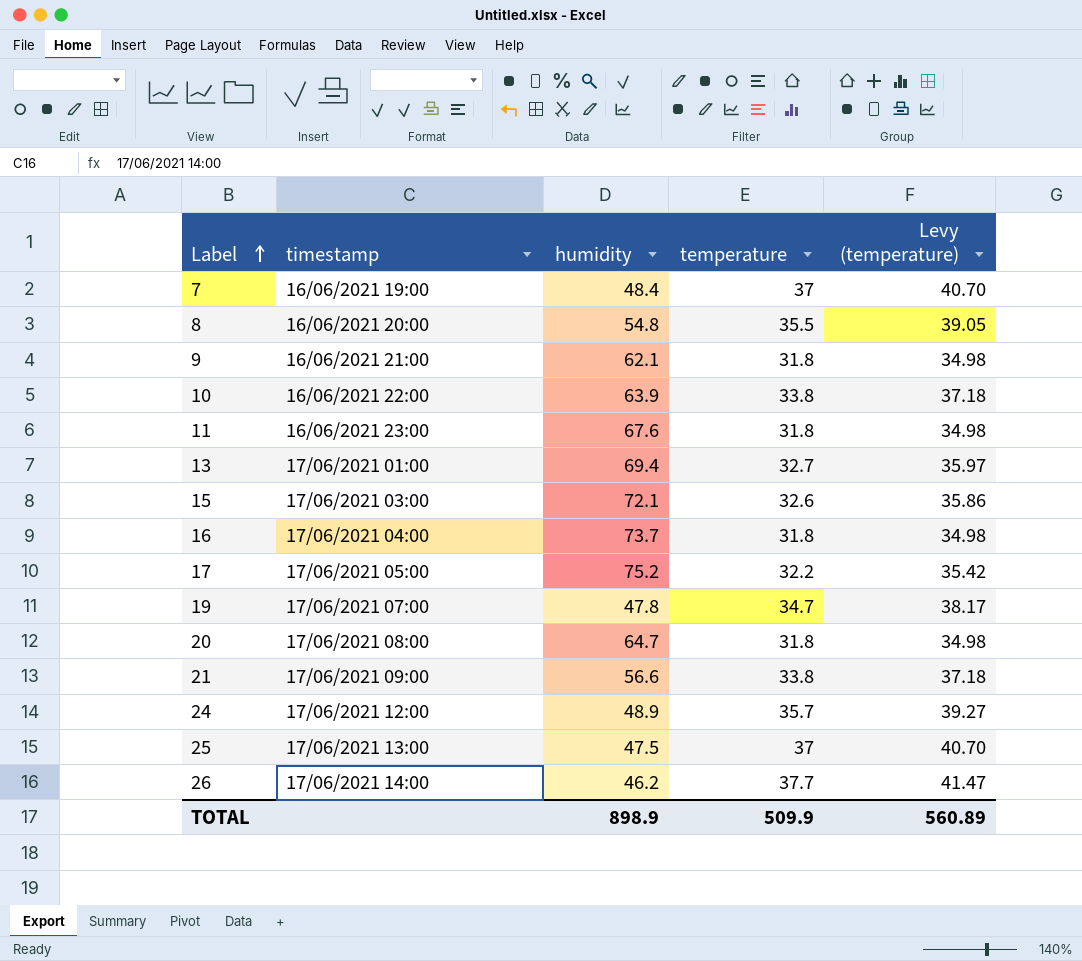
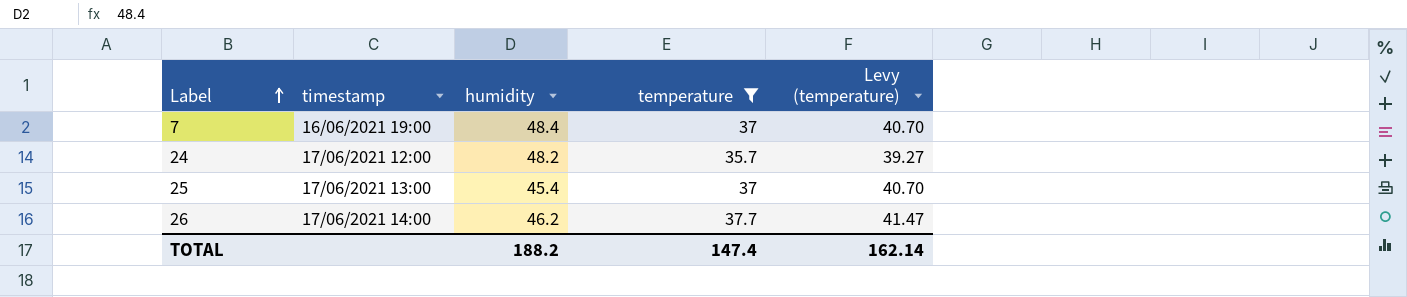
filter: none -> temperature >= 35.7
24 | humidity: 48.9 -> 48.2
25 | humidity: 47.5 -> 45.4
TOTAL | humidity: 898.9 -> 188.2
TOTAL | temperature: 509.9 -> 147.4
TOTAL | Levy (temperature): 560.89 -> 162.14

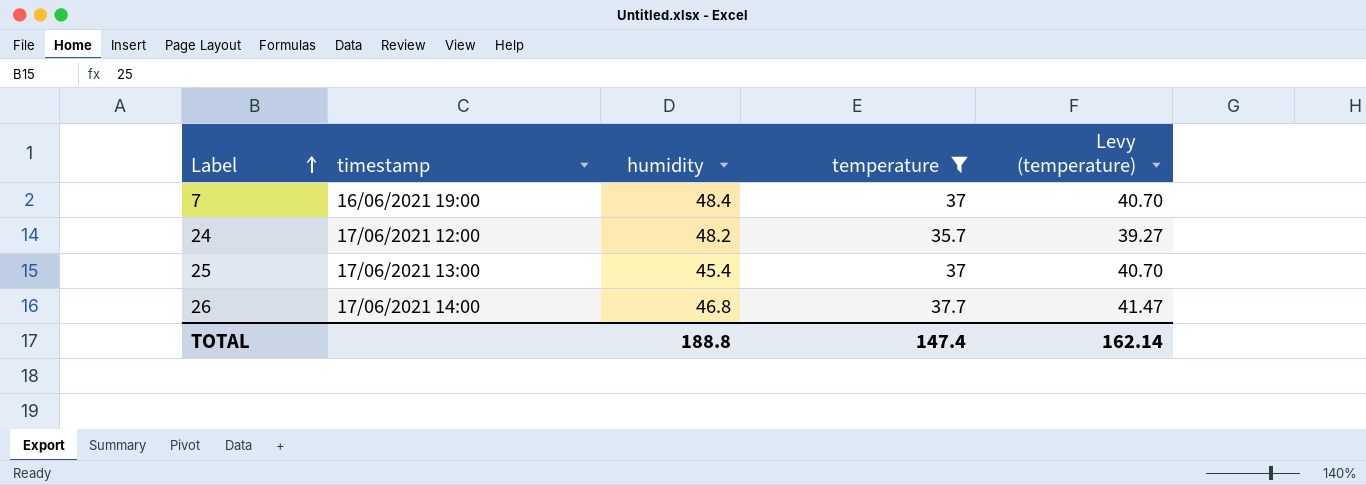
26 | humidity: 46.2 -> 46.8
TOTAL | humidity: 188.2 -> 188.8

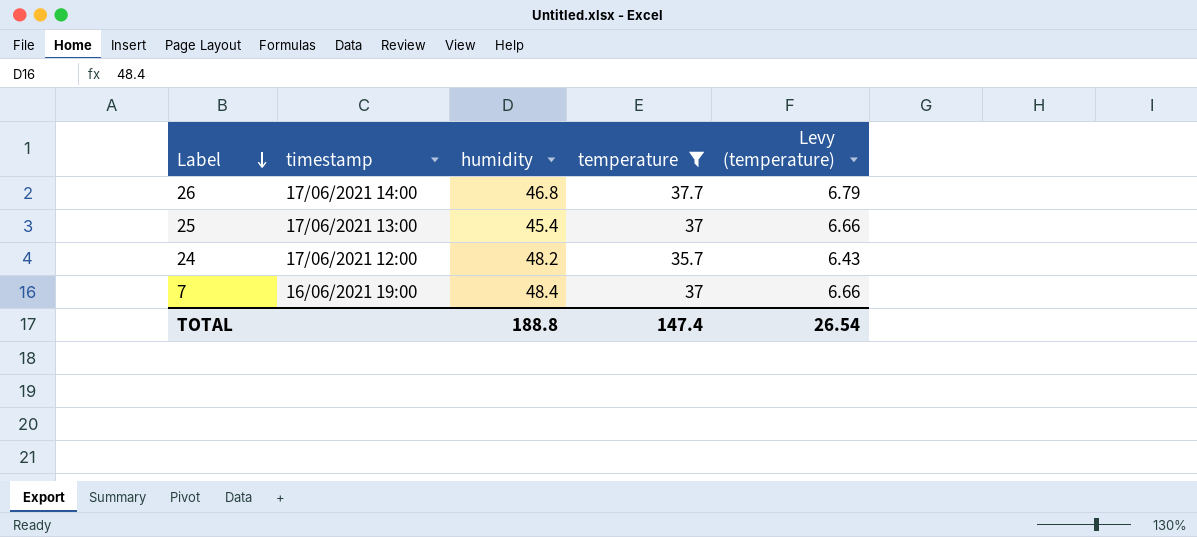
row order: Label ascending -> Label descending
column Levy (temperature) | formula: [temperature] * 1.1 -> [temperature] * 0.18
TOTAL | Levy (temperature): 162.14 -> 26.54

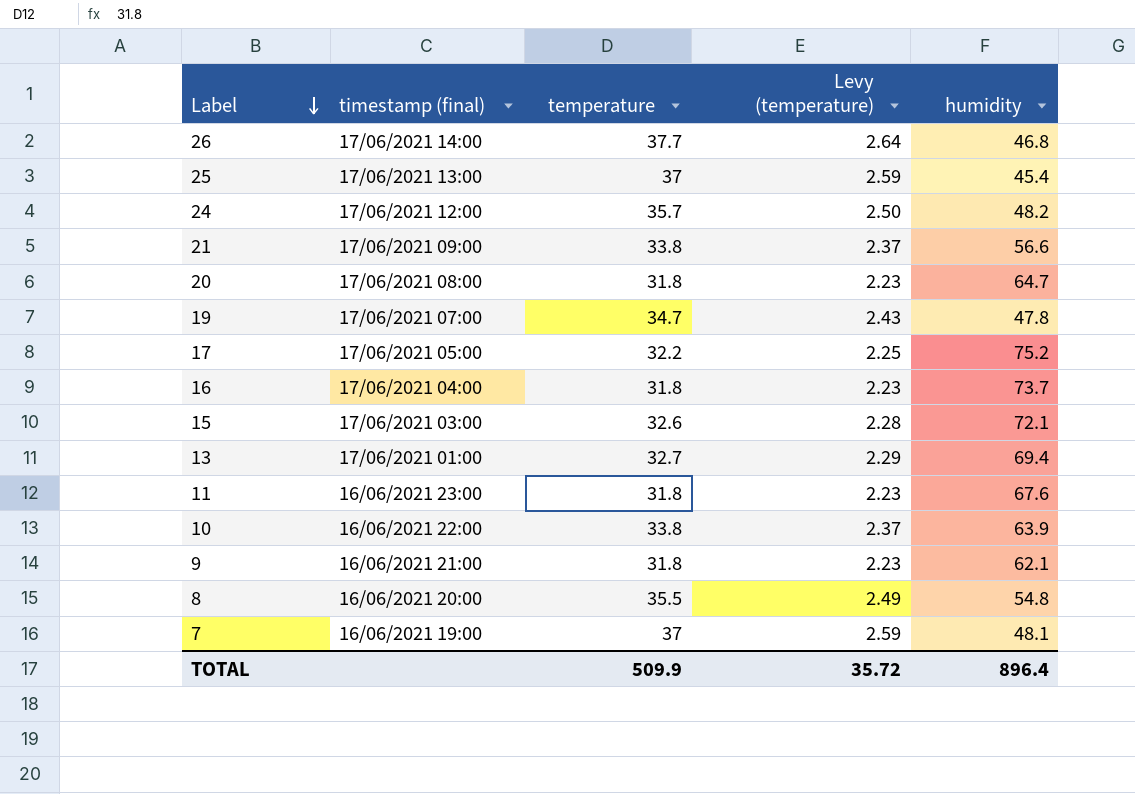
filter: temperature >= 35.7 -> none
column name: timestamp -> timestamp (final)
column Levy (temperature) | formula: [temperature] * 0.18 -> [temperature] * 0.07
column humidity | position: 3 -> 5
7 | humidity: 48.4 -> 48.1
TOTAL | temperature: 147.4 -> 509.9
TOTAL | Levy (temperature): 26.54 -> 35.72
TOTAL | humidity: 188.8 -> 896.4

